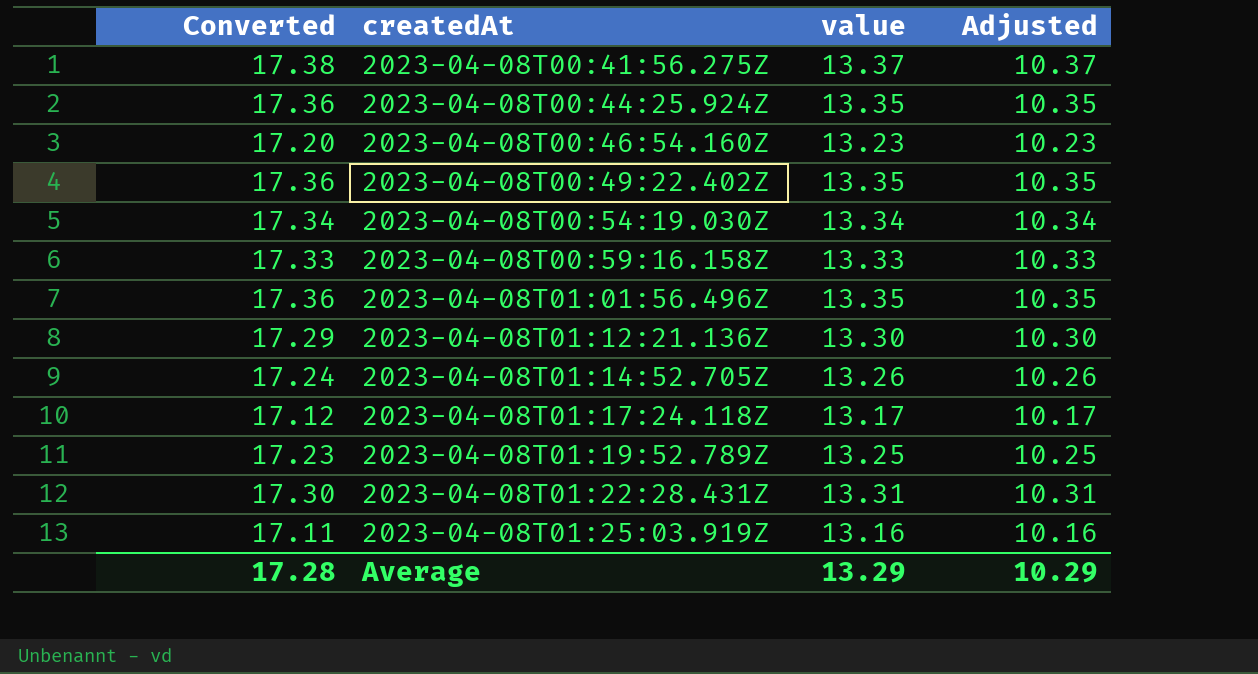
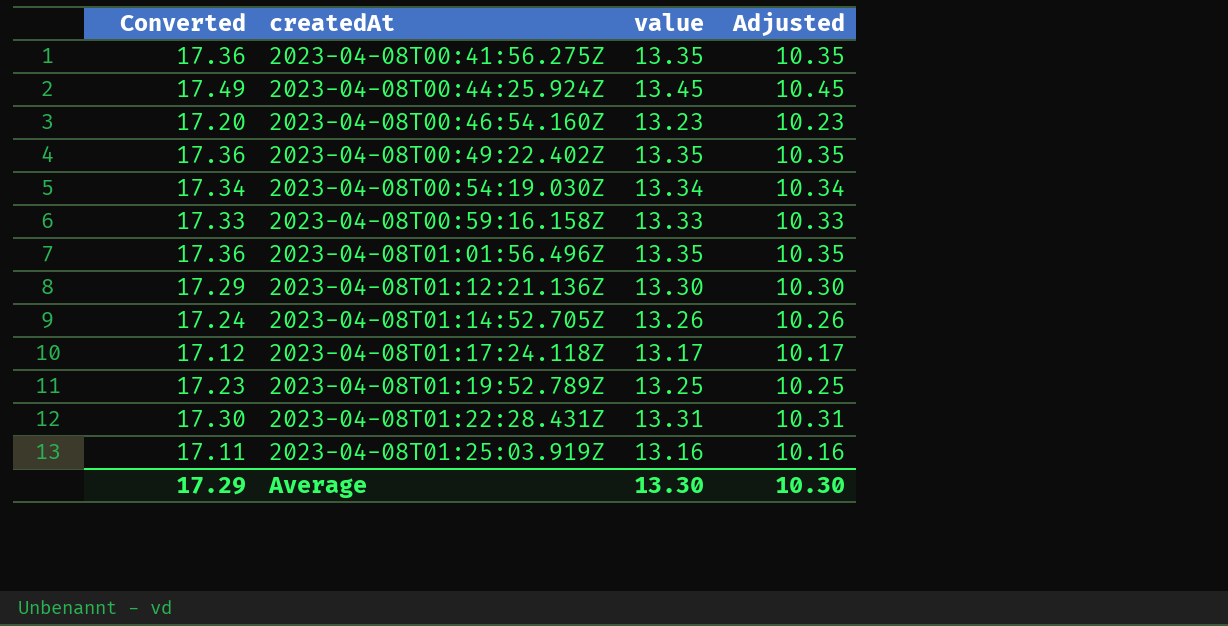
2023-04-08T00:41:56.275Z | Converted: 17.38 -> 17.36
2023-04-08T00:41:56.275Z | value: 13.37 -> 13.35
2023-04-08T00:41:56.275Z | Adjusted: 10.37 -> 10.35
2023-04-08T00:44:25.924Z | Converted: 17.36 -> 17.49
2023-04-08T00:44:25.924Z | value: 13.35 -> 13.45
2023-04-08T00:44:25.924Z | Adjusted: 10.35 -> 10.45
Average | Converted: 17.28 -> 17.29
Average | value: 13.29 -> 13.30
Average | Adjusted: 10.29 -> 10.30

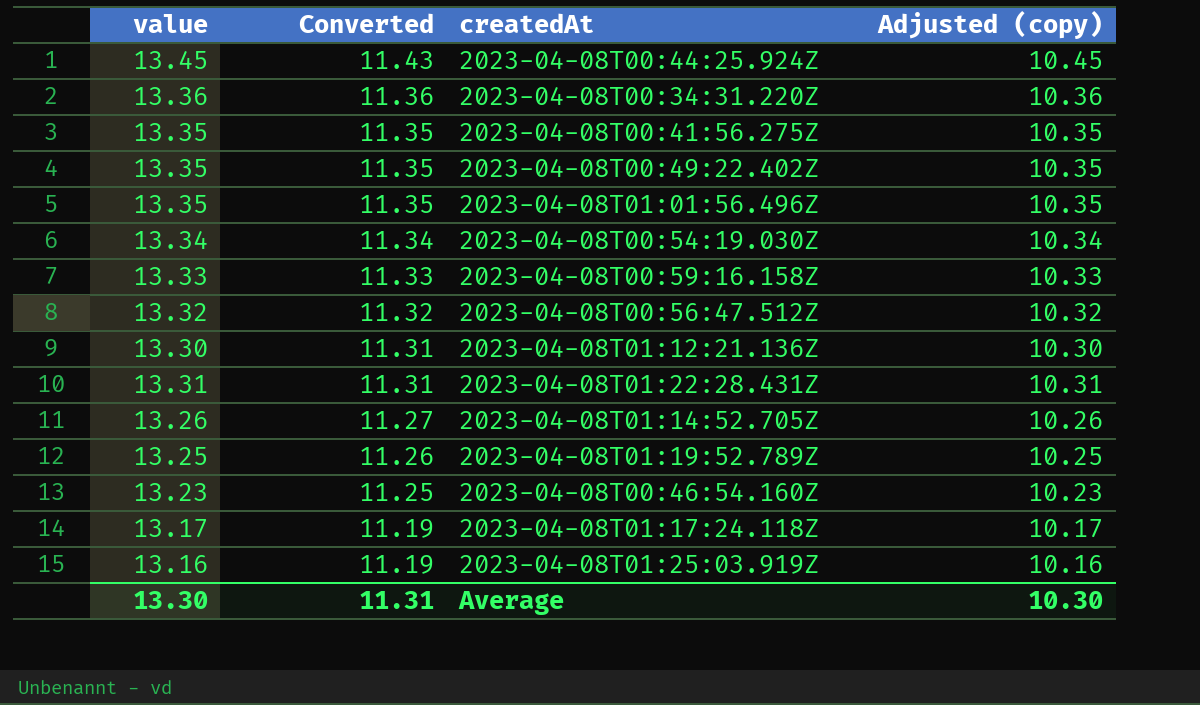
row order: createdAt ascending -> Converted descending
column value | position: 3 -> 1
column Converted | formula: [value] * 1.3 -> [value] * 0.85
column name: Adjusted -> Adjusted (copy)
row 2023-04-08T00:34:31.220Z: none -> 13.36 | 11.36 | 10.36
row 2023-04-08T00:56:47.512Z: none -> 13.32 | 11.32 | 10.32
Average | Converted: 17.29 -> 11.31

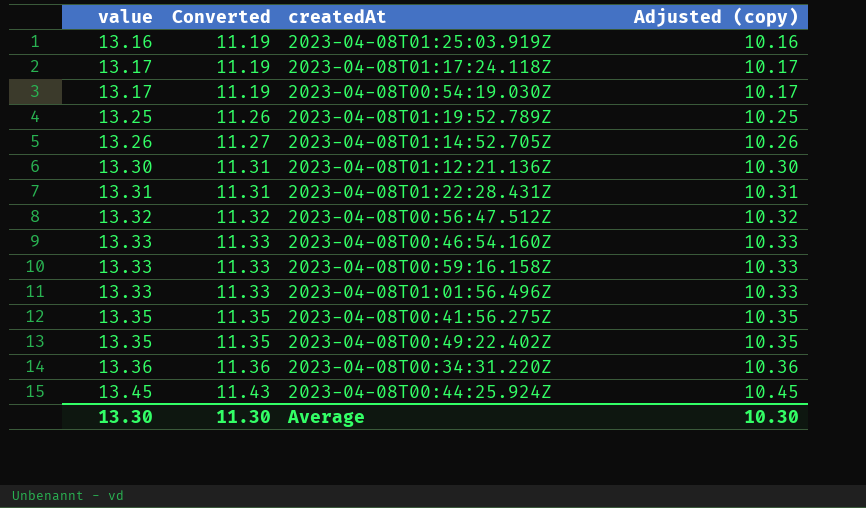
row order: Converted descending -> value ascending
2023-04-08T00:54:19.030Z | value: 13.34 -> 13.17
2023-04-08T00:54:19.030Z | Converted: 11.34 -> 11.19
2023-04-08T00:54:19.030Z | Adjusted (copy): 10.34 -> 10.17
2023-04-08T00:46:54.160Z | value: 13.23 -> 13.33
2023-04-08T00:46:54.160Z | Converted: 11.25 -> 11.33
2023-04-08T00:46:54.160Z | Adjusted (copy): 10.23 -> 10.33
2023-04-08T01:01:56.496Z | value: 13.35 -> 13.33
2023-04-08T01:01:56.496Z | Converted: 11.35 -> 11.33
2023-04-08T01:01:56.496Z | Adjusted (copy): 10.35 -> 10.33
Average | Converted: 11.31 -> 11.30

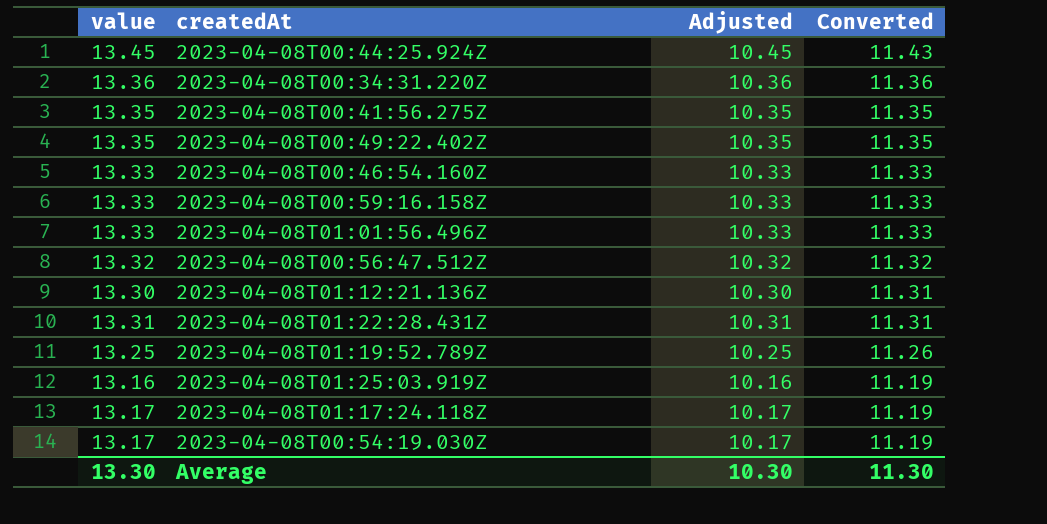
row order: value ascending -> Converted descending
column name: Adjusted (copy) -> Adjusted
column Converted | position: 2 -> 4
row 2023-04-08T01:14:52.705Z: 13.26 | 11.27 | 10.26 -> none

